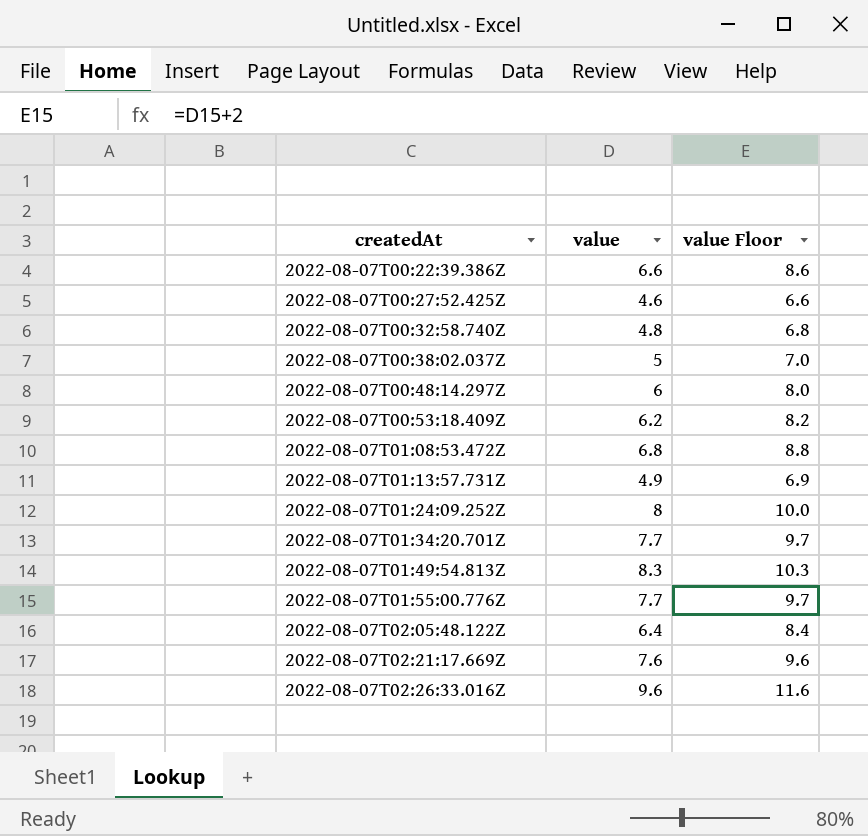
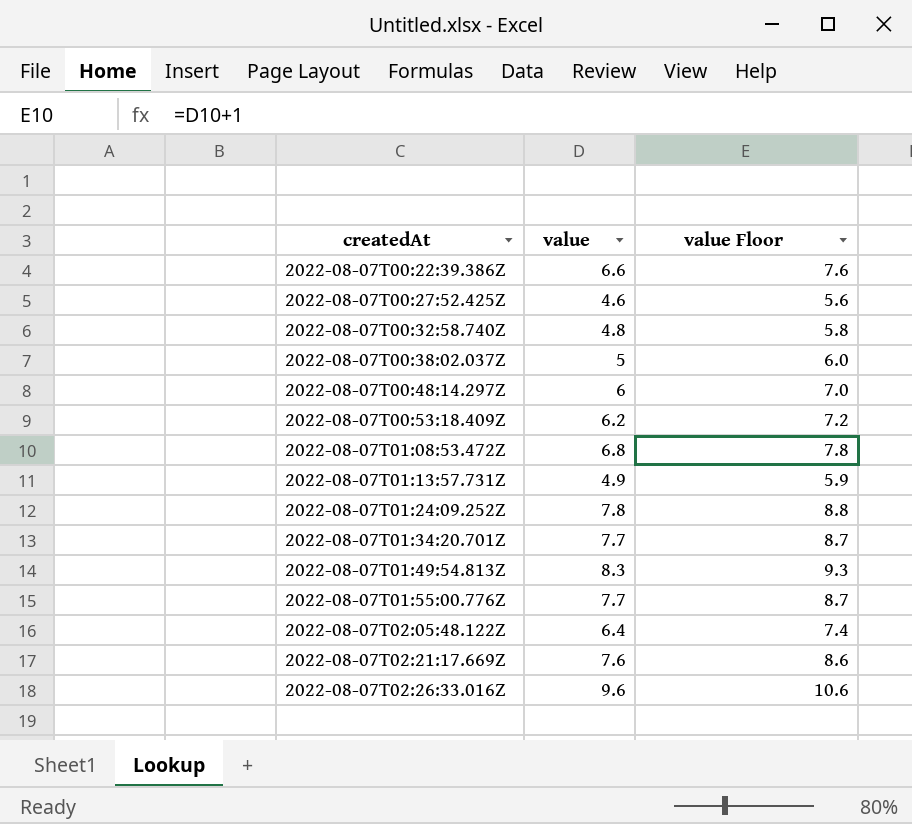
column value Floor | formula: [value] + 2 -> [value] + 1
2022-08-07T01:24:09.252Z | value: 8 -> 7.8

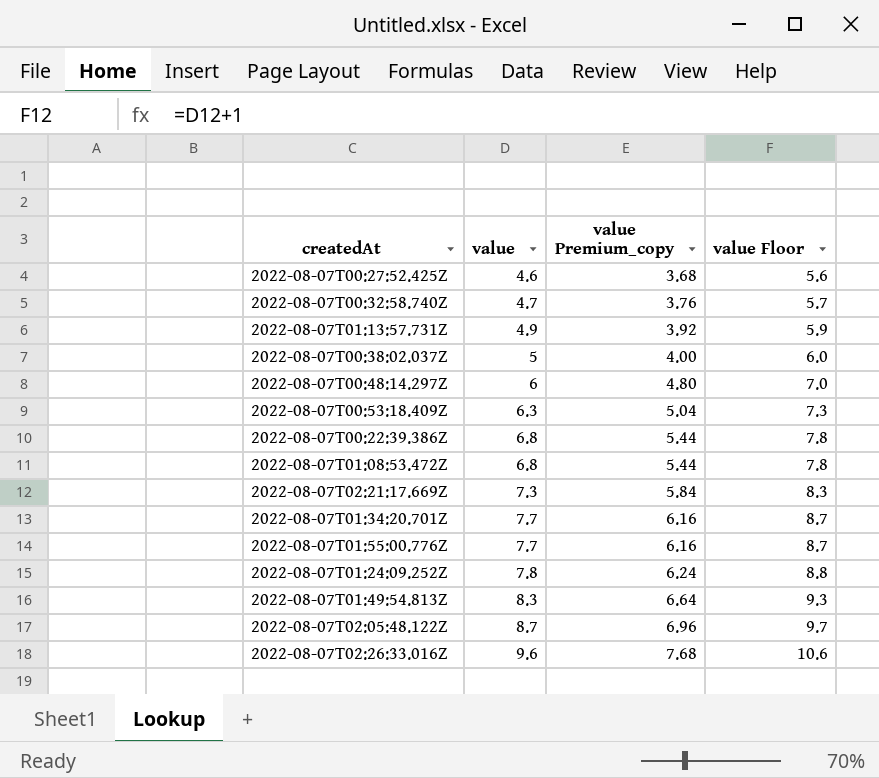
row order: createdAt ascending -> value ascending
column value Premium_copy | formula: none -> [value] * 0.8
2022-08-07T00:32:58.740Z | value: 4.8 -> 4.7
2022-08-07T00:32:58.740Z | value Floor: 5.8 -> 5.7
2022-08-07T00:53:18.409Z | value: 6.2 -> 6.3
2022-08-07T00:53:18.409Z | value Floor: 7.2 -> 7.3
2022-08-07T00:22:39.386Z | value: 6.6 -> 6.8
2022-08-07T00:22:39.386Z | value Floor: 7.6 -> 7.8
2022-08-07T02:21:17.669Z | value: 7.6 -> 7.3
2022-08-07T02:21:17.669Z | value Floor: 8.6 -> 8.3
2022-08-07T02:05:48.122Z | value: 6.4 -> 8.7
2022-08-07T02:05:48.122Z | value Floor: 7.4 -> 9.7

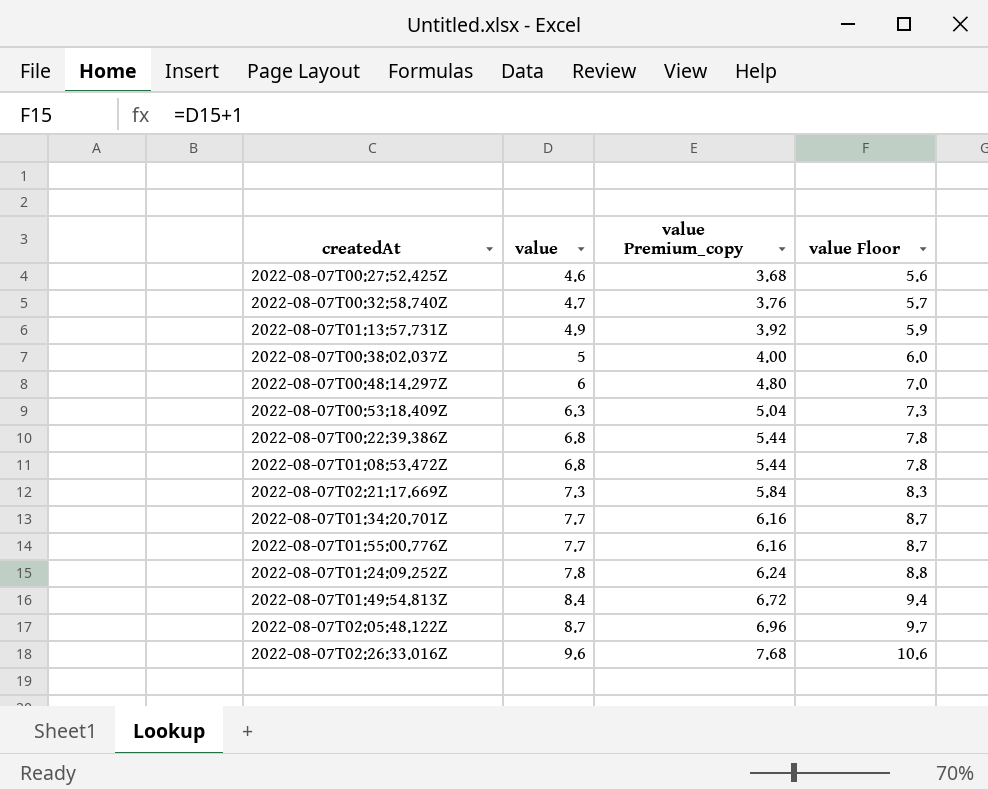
2022-08-07T01:49:54.813Z | value: 8.3 -> 8.4
2022-08-07T01:49:54.813Z | value Premium_copy: 6.64 -> 6.72
2022-08-07T01:49:54.813Z | value Floor: 9.3 -> 9.4

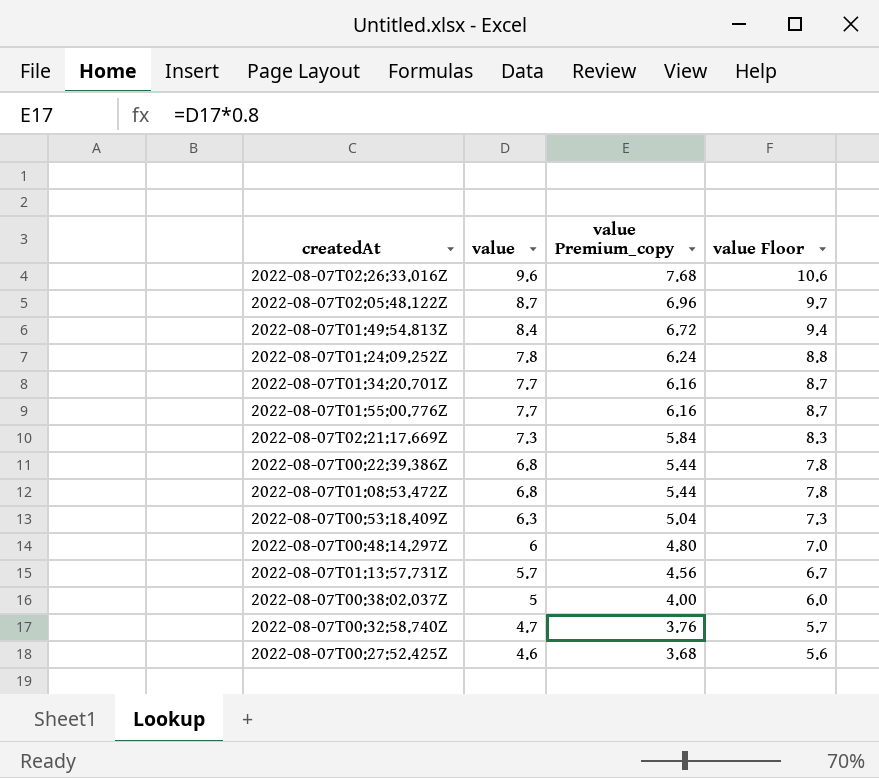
row order: value ascending -> value descending
2022-08-07T01:13:57.731Z | value: 4.9 -> 5.7
2022-08-07T01:13:57.731Z | value Premium_copy: 3.92 -> 4.56
2022-08-07T01:13:57.731Z | value Floor: 5.9 -> 6.7

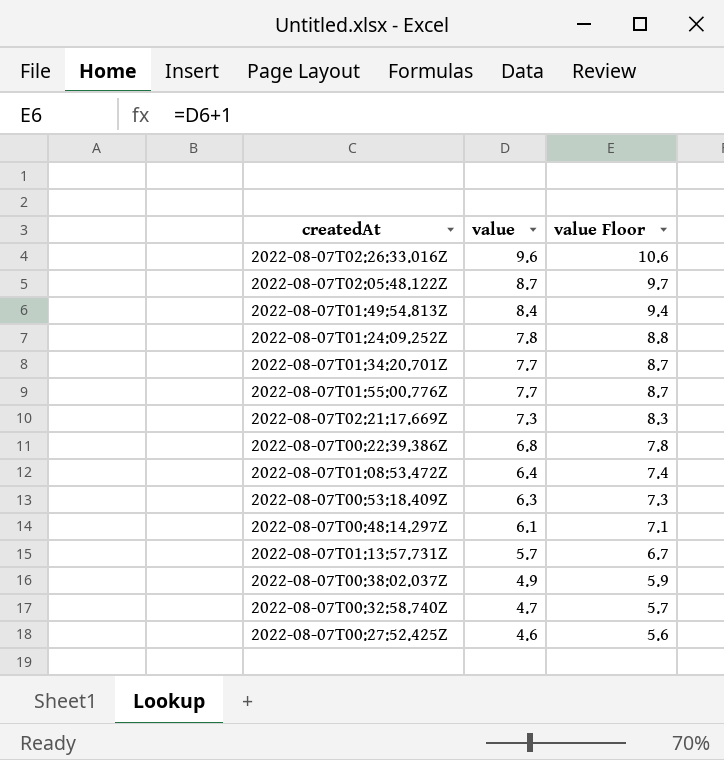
column value Premium_copy | formula: [value] * 0.8 -> none
2022-08-07T01:08:53.472Z | value: 6.8 -> 6.4
2022-08-07T01:08:53.472Z | value Floor: 7.8 -> 7.4
2022-08-07T00:48:14.297Z | value: 6 -> 6.1
2022-08-07T00:48:14.297Z | value Floor: 7.0 -> 7.1
2022-08-07T00:38:02.037Z | value: 5 -> 4.9
2022-08-07T00:38:02.037Z | value Floor: 6.0 -> 5.9

